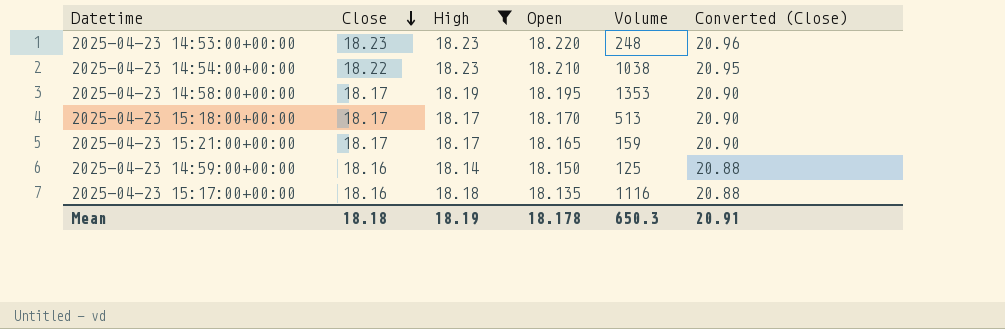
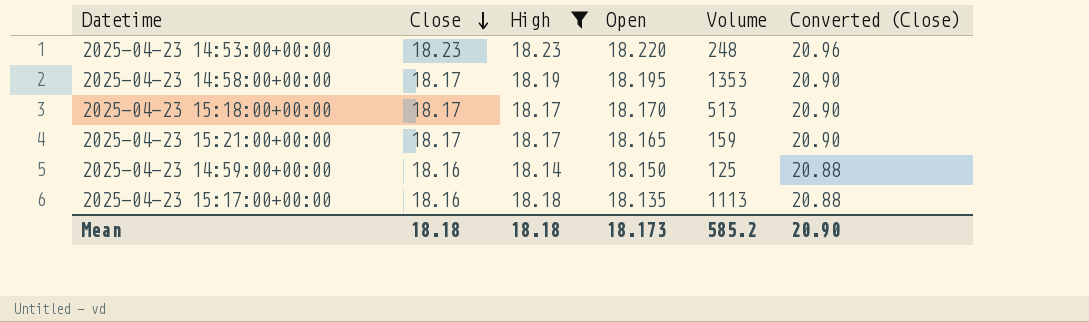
row 2025-04-23 14:54:00+00:00: 18.22 | 18.23 | 18.210 | 1038 | 20.95 -> none
2025-04-23 15:17:00+00:00 | Volume: 1116 -> 1113
Mean | High: 18.19 -> 18.18
Mean | Open: 18.178 -> 18.173
Mean | Volume: 650.3 -> 585.2
Mean | Converted (Close): 20.91 -> 20.90

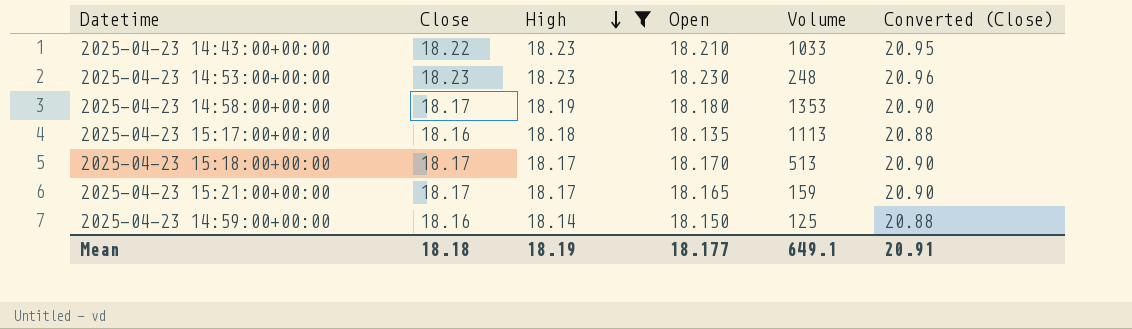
row order: Close descending -> High descending
row 2025-04-23 14:43:00+00:00: none -> 18.22 | 18.23 | 18.210 | 1033 | 20.95
2025-04-23 14:53:00+00:00 | Open: 18.220 -> 18.230
2025-04-23 14:58:00+00:00 | Open: 18.195 -> 18.180
Mean | High: 18.18 -> 18.19
Mean | Open: 18.173 -> 18.177
Mean | Volume: 585.2 -> 649.1
Mean | Converted (Close): 20.90 -> 20.91

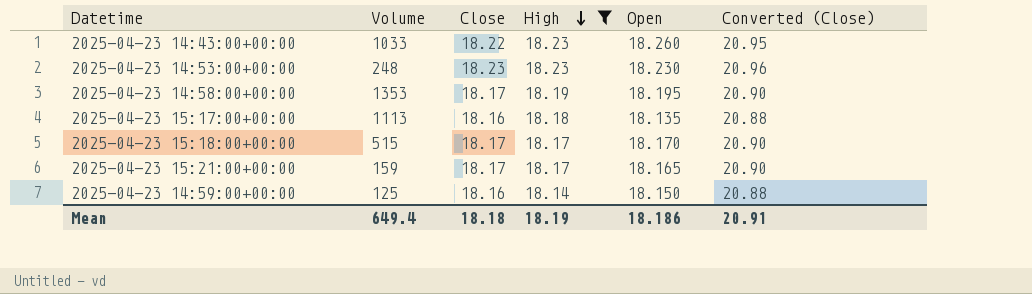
column Volume | position: 5 -> 2
2025-04-23 14:43:00+00:00 | Open: 18.210 -> 18.260
2025-04-23 14:58:00+00:00 | Open: 18.180 -> 18.195
2025-04-23 15:18:00+00:00 | Volume: 513 -> 515
Mean | Volume: 649.1 -> 649.4
Mean | Open: 18.177 -> 18.186

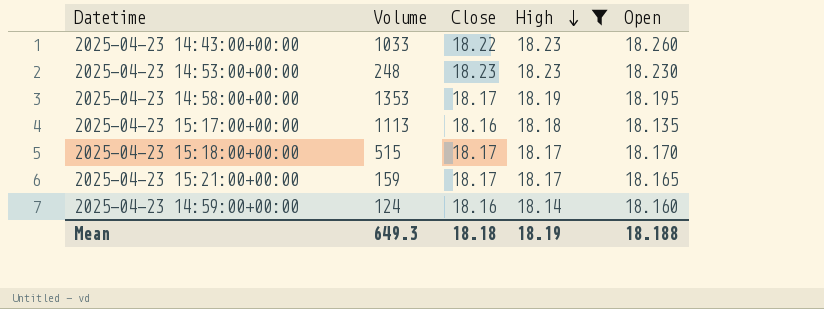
column Converted (Close) | formula: [Close] * 1.15 -> none
2025-04-23 14:59:00+00:00 | Volume: 125 -> 124
2025-04-23 14:59:00+00:00 | Open: 18.150 -> 18.160
Mean | Volume: 649.4 -> 649.3
Mean | Open: 18.186 -> 18.188

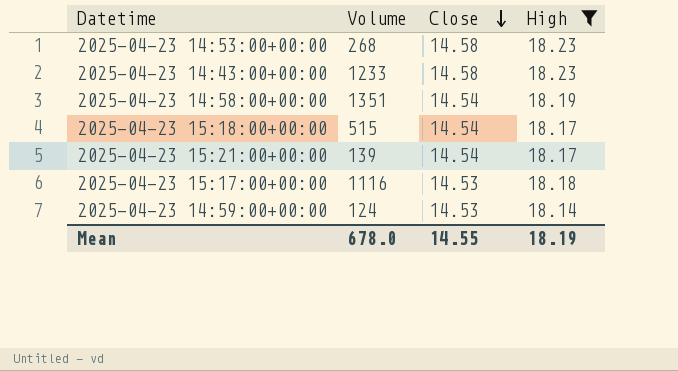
row order: High descending -> Close descending
column Open | position: 5 -> none
2025-04-23 14:53:00+00:00 | Volume: 248 -> 268
2025-04-23 14:53:00+00:00 | Close: 18.23 -> 14.58
2025-04-23 14:43:00+00:00 | Volume: 1033 -> 1233
2025-04-23 14:43:00+00:00 | Close: 18.22 -> 14.58
2025-04-23 14:58:00+00:00 | Volume: 1353 -> 1351
2025-04-23 14:58:00+00:00 | Close: 18.17 -> 14.54
2025-04-23 15:18:00+00:00 | Close: 18.17 -> 14.54
2025-04-23 15:21:00+00:00 | Volume: 159 -> 139
2025-04-23 15:21:00+00:00 | Close: 18.17 -> 14.54
2025-04-23 15:17:00+00:00 | Volume: 1113 -> 1116
2025-04-23 15:17:00+00:00 | Close: 18.16 -> 14.53
2025-04-23 14:59:00+00:00 | Close: 18.16 -> 14.53
Mean | Volume: 649.3 -> 678.0
Mean | Close: 18.18 -> 14.55

